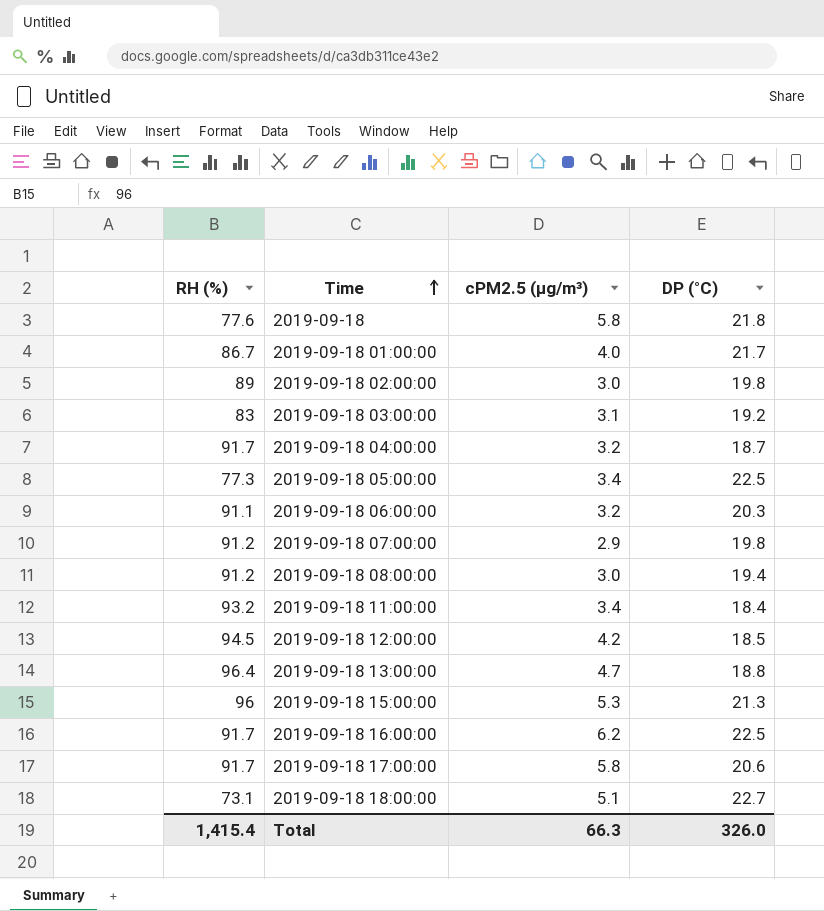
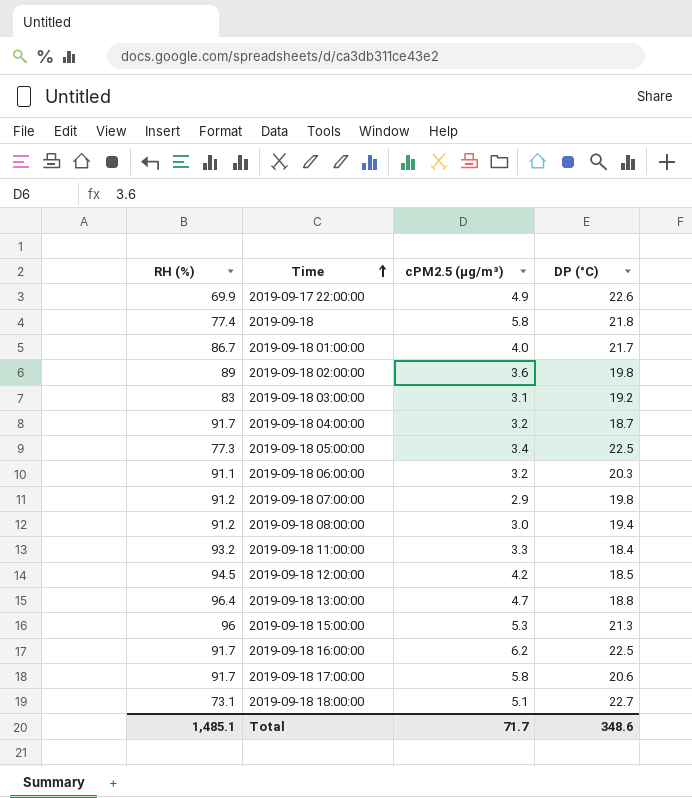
row 2019-09-17 22:00:00: none -> 69.9 | 4.9 | 22.6
2019-09-18 | RH (%): 77.6 -> 77.4
2019-09-18 02:00:00 | cPM2.5 (µg/m³): 3.0 -> 3.6
2019-09-18 11:00:00 | cPM2.5 (µg/m³): 3.4 -> 3.3
Total | RH (%): 1,415.4 -> 1,485.1
Total | cPM2.5 (µg/m³): 66.3 -> 71.7
Total | DP (°C): 326.0 -> 348.6

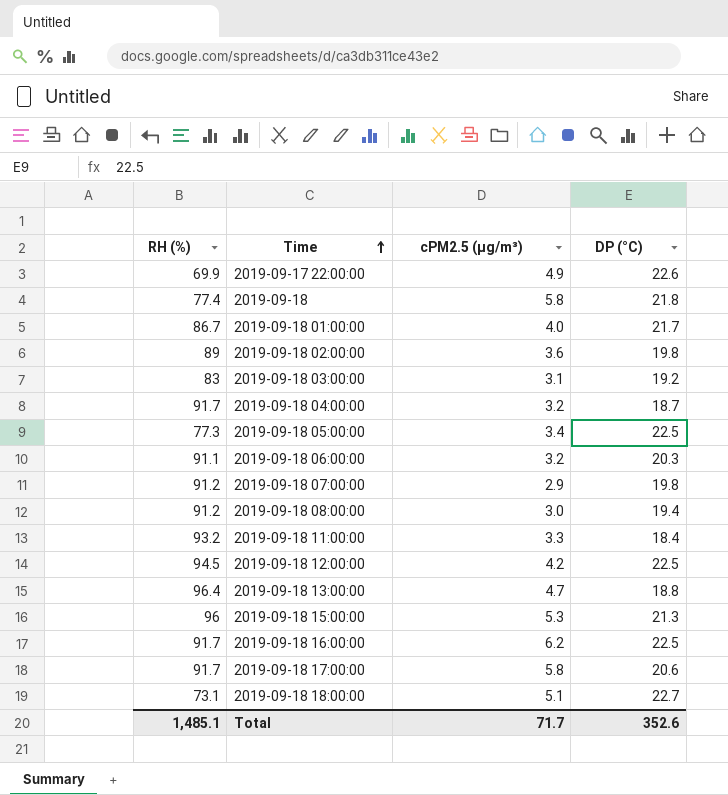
2019-09-18 12:00:00 | DP (°C): 18.5 -> 22.5
Total | DP (°C): 348.6 -> 352.6

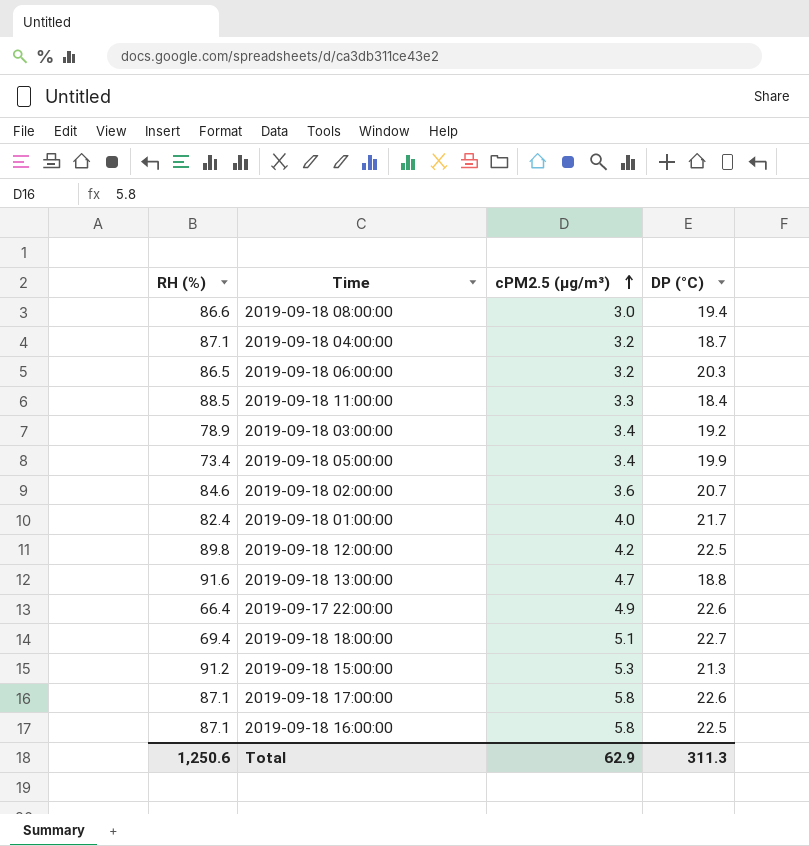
row order: Time ascending -> cPM2.5 (µg/m³) ascending
row 2019-09-18: 77.4 | 5.8 | 21.8 -> none
row 2019-09-18 07:00:00: 91.2 | 2.9 | 19.8 -> none
2019-09-18 08:00:00 | RH (%): 91.2 -> 86.6
2019-09-18 04:00:00 | RH (%): 91.7 -> 87.1
2019-09-18 06:00:00 | RH (%): 91.1 -> 86.5
2019-09-18 11:00:00 | RH (%): 93.2 -> 88.5
2019-09-18 03:00:00 | RH (%): 83 -> 78.9
2019-09-18 03:00:00 | cPM2.5 (µg/m³): 3.1 -> 3.4
2019-09-18 05:00:00 | RH (%): 77.3 -> 73.4
2019-09-18 05:00:00 | DP (°C): 22.5 -> 19.9
2019-09-18 02:00:00 | RH (%): 89 -> 84.6
2019-09-18 02:00:00 | DP (°C): 19.8 -> 20.7
2019-09-18 01:00:00 | RH (%): 86.7 -> 82.4
2019-09-18 12:00:00 | RH (%): 94.5 -> 89.8
2019-09-18 13:00:00 | RH (%): 96.4 -> 91.6
2019-09-17 22:00:00 | RH (%): 69.9 -> 66.4
2019-09-18 18:00:00 | RH (%): 73.1 -> 69.4
2019-09-18 15:00:00 | RH (%): 96 -> 91.2
2019-09-18 17:00:00 | RH (%): 91.7 -> 87.1
2019-09-18 17:00:00 | DP (°C): 20.6 -> 22.6
2019-09-18 16:00:00 | RH (%): 91.7 -> 87.1
2019-09-18 16:00:00 | cPM2.5 (µg/m³): 6.2 -> 5.8
Total | RH (%): 1,485.1 -> 1,250.6
Total | cPM2.5 (µg/m³): 71.7 -> 62.9
Total | DP (°C): 352.6 -> 311.3

